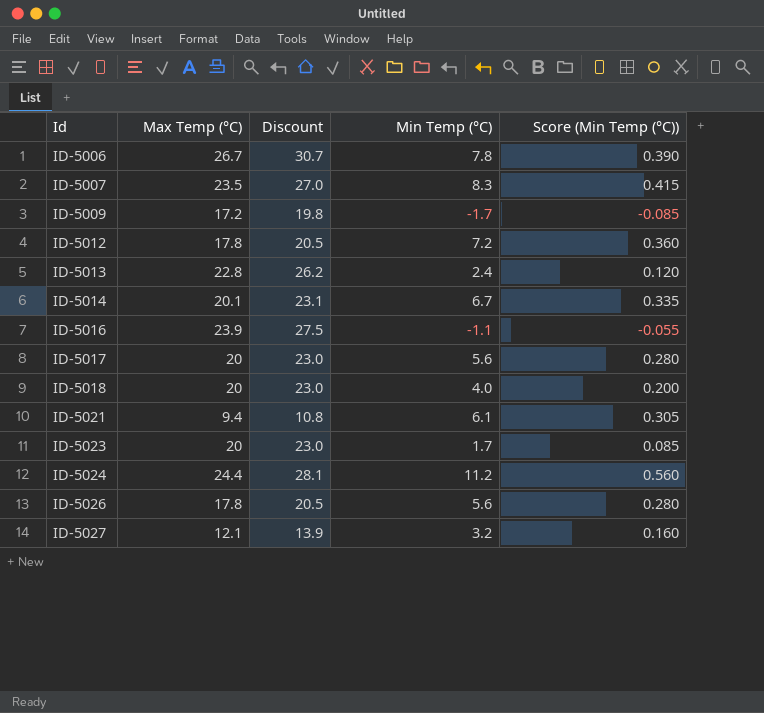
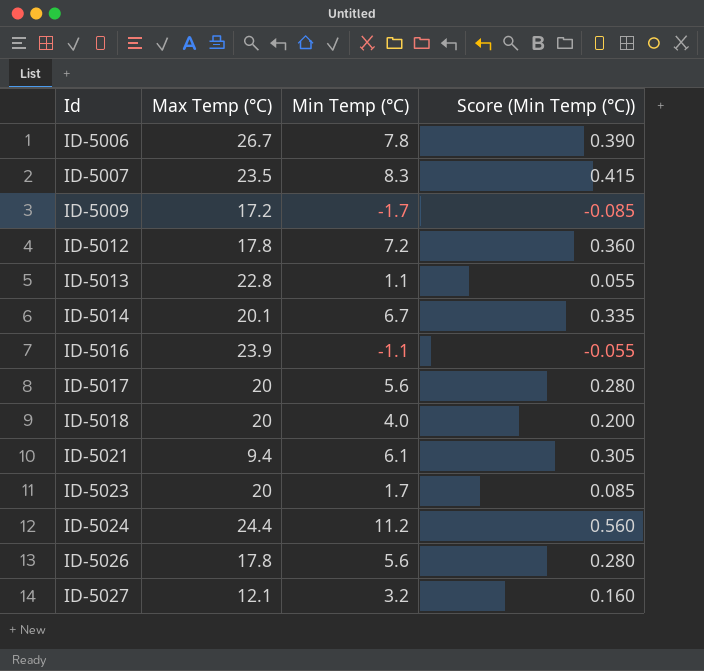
column Discount | formula: [Max Temp (°C)] * 1.15 -> none
ID-5013 | Min Temp (°C): 2.4 -> 1.1
ID-5013 | Score (Min Temp (°C)): 0.120 -> 0.055

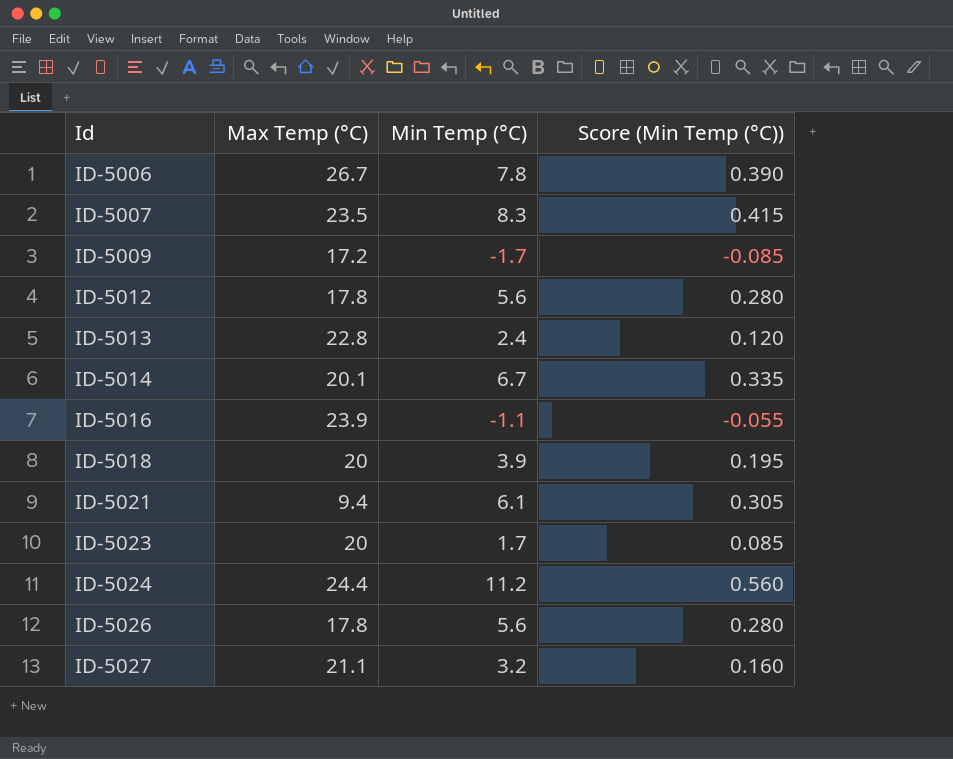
row ID-5017: 20 | 5.6 | 0.280 -> none
ID-5012 | Min Temp (°C): 7.2 -> 5.6
ID-5012 | Score (Min Temp (°C)): 0.360 -> 0.280
ID-5013 | Min Temp (°C): 1.1 -> 2.4
ID-5013 | Score (Min Temp (°C)): 0.055 -> 0.120
ID-5018 | Min Temp (°C): 4.0 -> 3.9
ID-5018 | Score (Min Temp (°C)): 0.200 -> 0.195
ID-5027 | Max Temp (°C): 12.1 -> 21.1

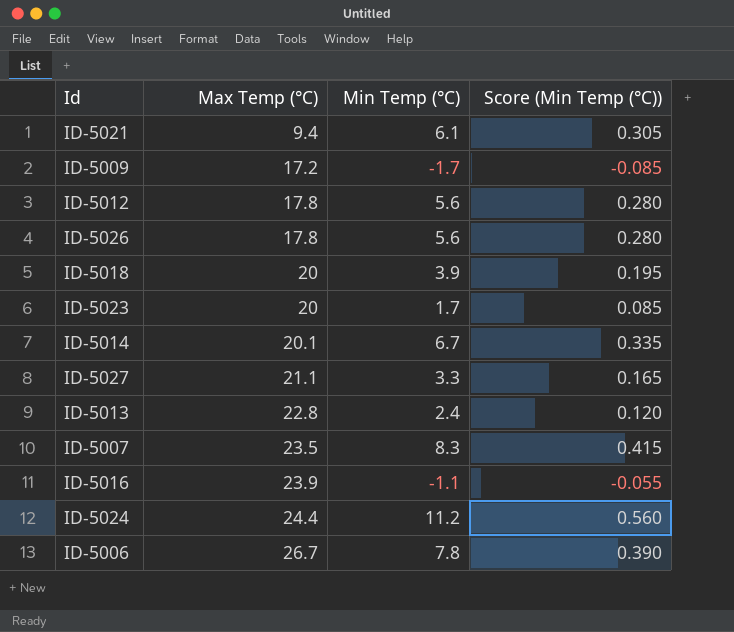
row order: Id ascending -> Max Temp (°C) ascending
ID-5027 | Min Temp (°C): 3.2 -> 3.3
ID-5027 | Score (Min Temp (°C)): 0.160 -> 0.165

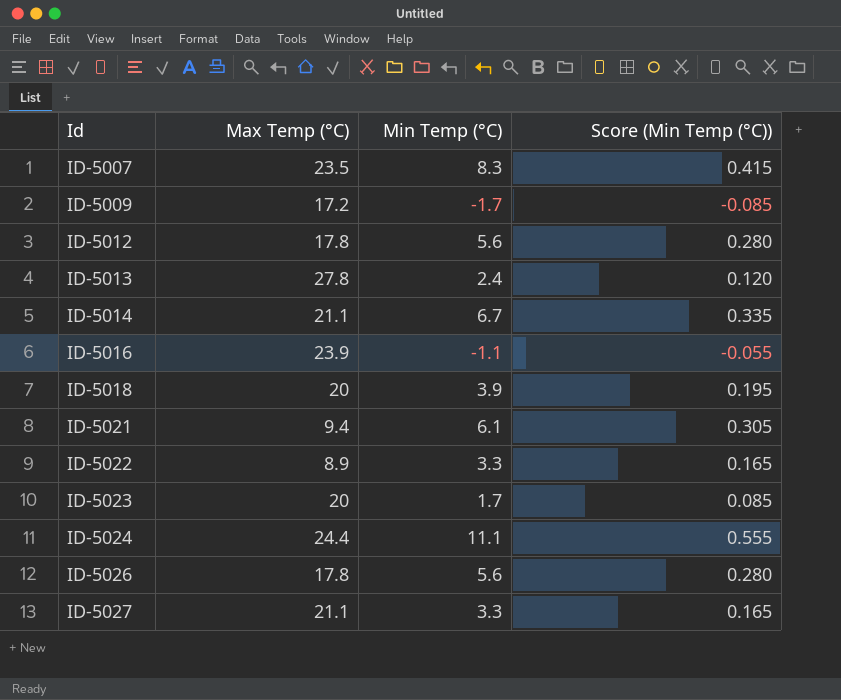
row order: Max Temp (°C) ascending -> Id ascending
row ID-5006: 26.7 | 7.8 | 0.390 -> none
ID-5013 | Max Temp (°C): 22.8 -> 27.8
ID-5014 | Max Temp (°C): 20.1 -> 21.1
row ID-5022: none -> 8.9 | 3.3 | 0.165
ID-5024 | Min Temp (°C): 11.2 -> 11.1
ID-5024 | Score (Min Temp (°C)): 0.560 -> 0.555

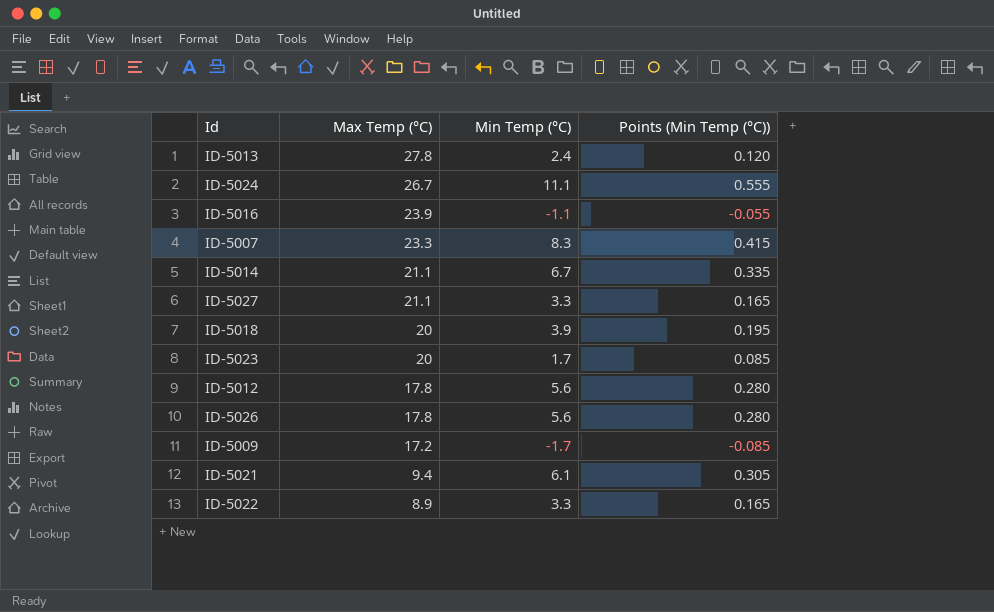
row order: Id ascending -> Max Temp (°C) descending
column name: Score (Min Temp (°C)) -> Points (Min Temp (°C))
ID-5024 | Max Temp (°C): 24.4 -> 26.7
ID-5007 | Max Temp (°C): 23.5 -> 23.3

